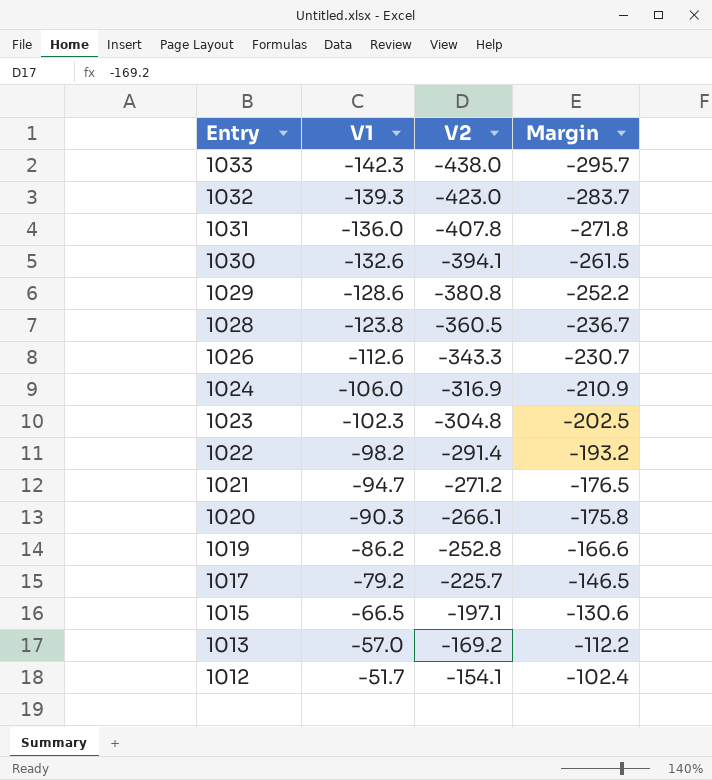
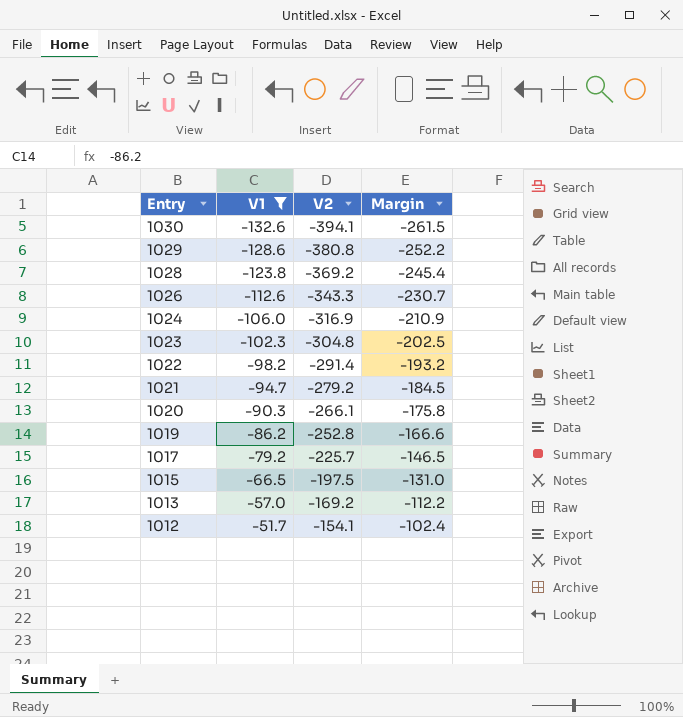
filter: none -> V1 >= -132.6
1028 | V2: -360.5 -> -369.2
1028 | Margin: -236.7 -> -245.4
1021 | V2: -271.2 -> -279.2
1021 | Margin: -176.5 -> -184.5
1015 | V2: -197.1 -> -197.5
1015 | Margin: -130.6 -> -131.0

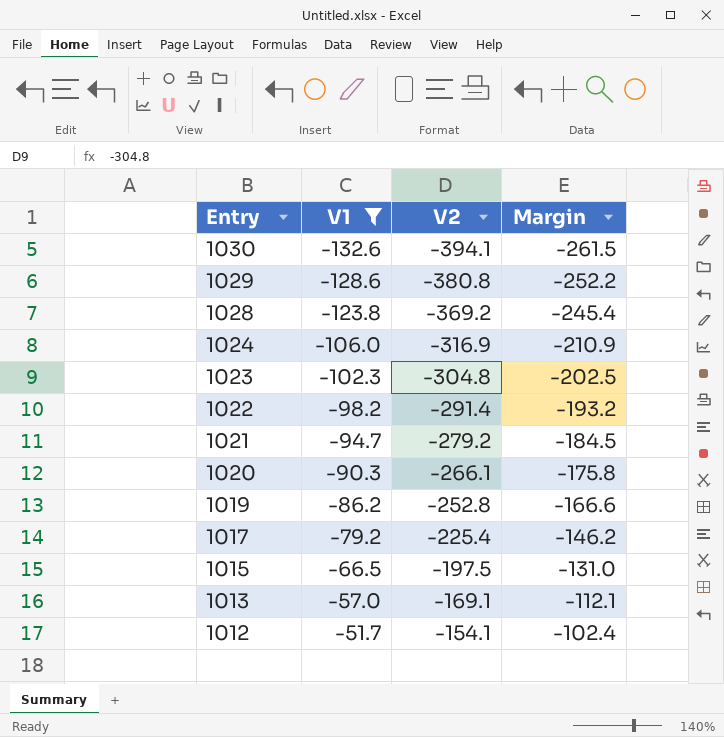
row 1026: -112.6 | -343.3 | -230.7 -> none
1017 | V2: -225.7 -> -225.4
1017 | Margin: -146.5 -> -146.2
1013 | V2: -169.2 -> -169.1
1013 | Margin: -112.2 -> -112.1

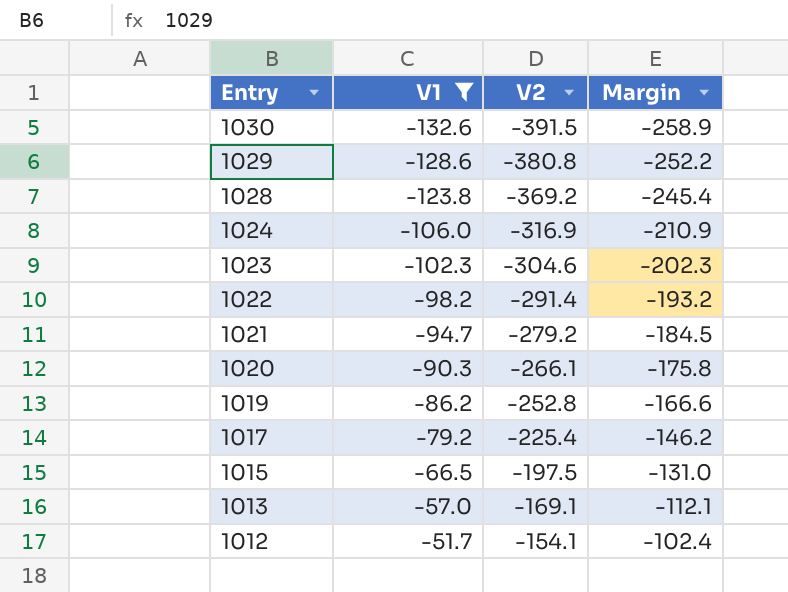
1030 | V2: -394.1 -> -391.5
1030 | Margin: -261.5 -> -258.9
1023 | V2: -304.8 -> -304.6
1023 | Margin: -202.5 -> -202.3

